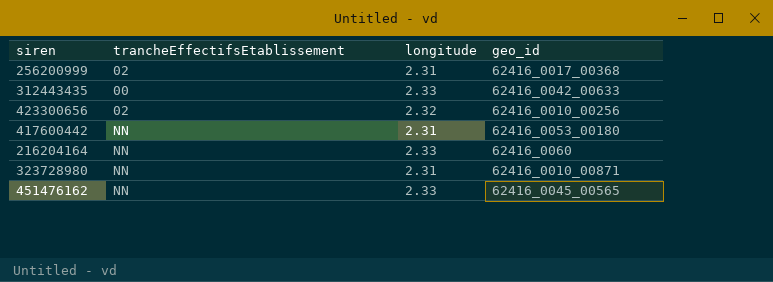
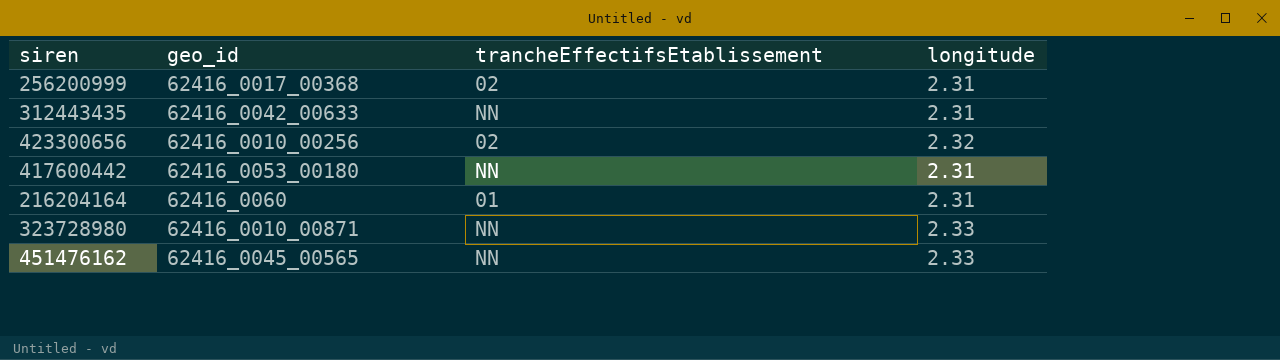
column geo_id | position: 4 -> 2
312443435 | trancheEffectifsEtablissement: 00 -> NN
312443435 | longitude: 2.33 -> 2.31
216204164 | trancheEffectifsEtablissement: NN -> 01
216204164 | longitude: 2.33 -> 2.31
323728980 | longitude: 2.31 -> 2.33

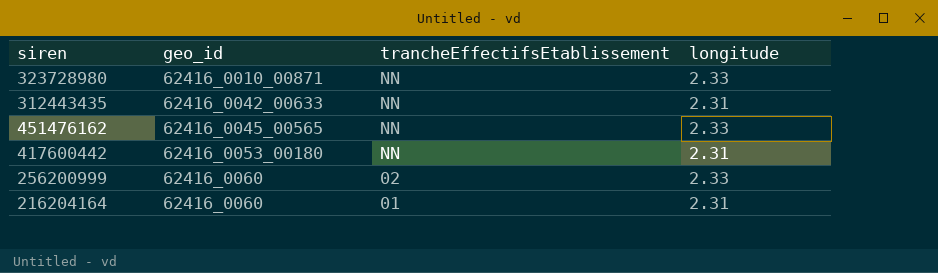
row order: none -> geo_id ascending
row 423300656: 62416_0010_00256 | 02 | 2.32 -> none
256200999 | geo_id: 62416_0017_00368 -> 62416_0060
256200999 | longitude: 2.31 -> 2.33

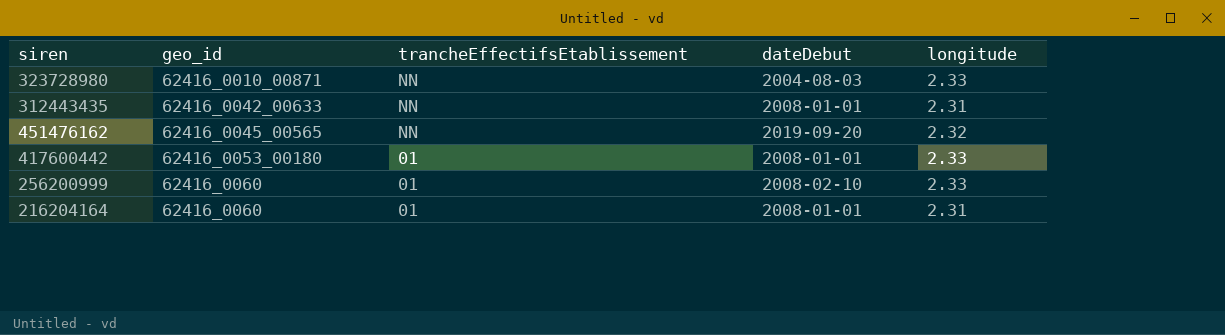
column dateDebut | position: none -> 4
451476162 | longitude: 2.33 -> 2.32
417600442 | trancheEffectifsEtablissement: NN -> 01
417600442 | longitude: 2.31 -> 2.33
256200999 | trancheEffectifsEtablissement: 02 -> 01

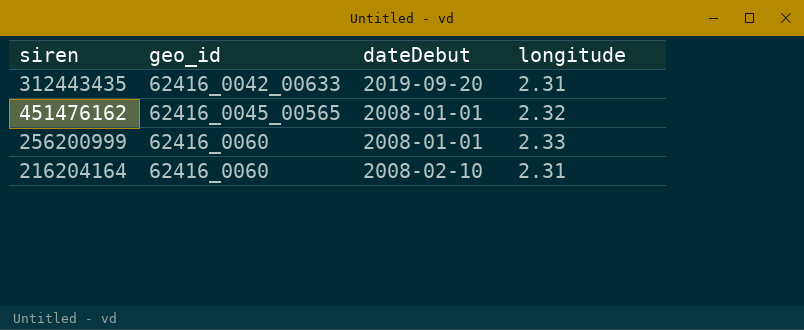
column trancheEffectifsEtablissement | position: 3 -> none
row 323728980: 62416_0010_00871 | NN | 2004-08-03 | 2.33 -> none
row 417600442: 62416_0053_00180 | 01 | 2008-01-01 | 2.33 -> none
312443435 | dateDebut: 2008-01-01 -> 2019-09-20
451476162 | dateDebut: 2019-09-20 -> 2008-01-01
256200999 | dateDebut: 2008-02-10 -> 2008-01-01
216204164 | dateDebut: 2008-01-01 -> 2008-02-10

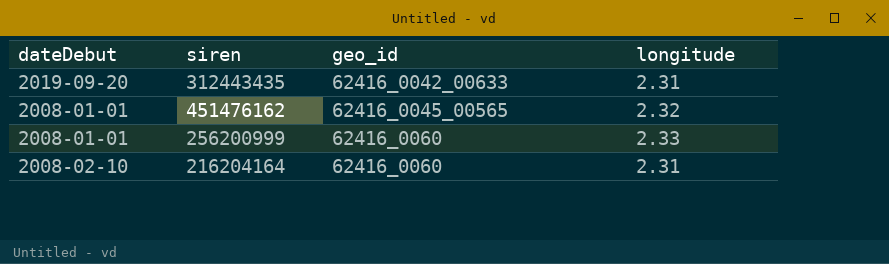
column dateDebut | position: 3 -> 1

